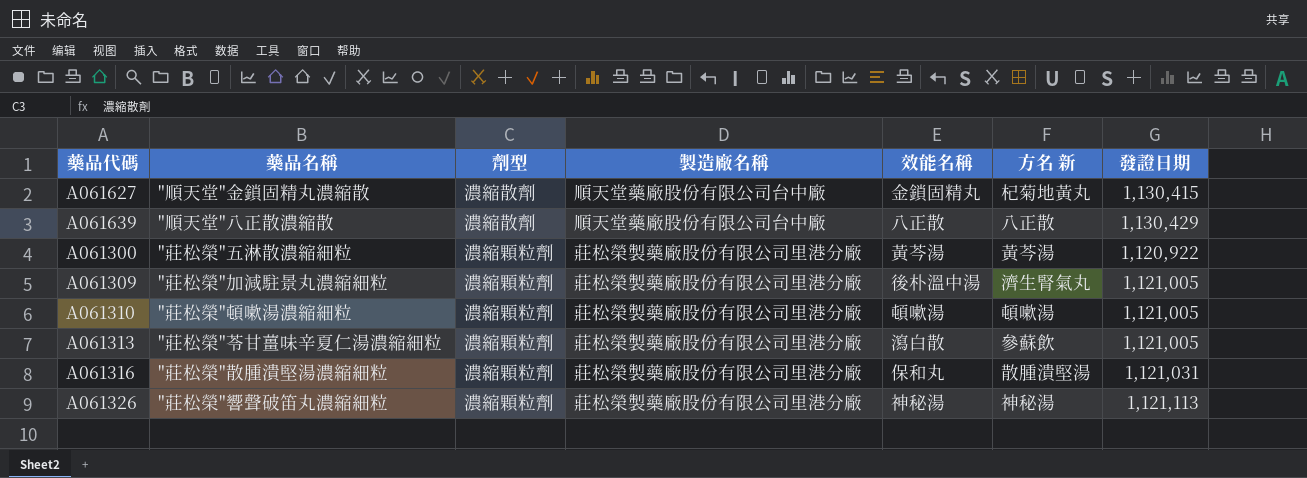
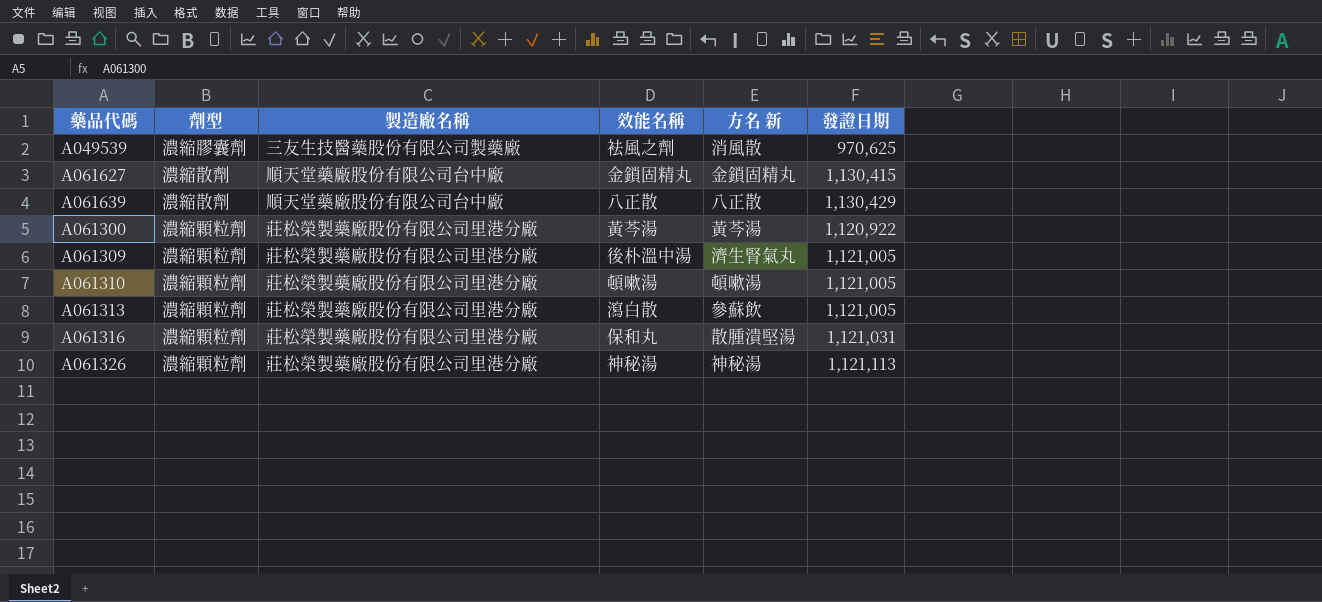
column 藥品名稱 | position: 2 -> none
row A049539: none -> 濃縮膠囊劑 | 三友生技醫藥股份有限公司製藥廠 | 袪風之劑 | 消風散 | 970,625
A061627 | 方名 新: 杞菊地黃丸 -> 金鎖固精丸

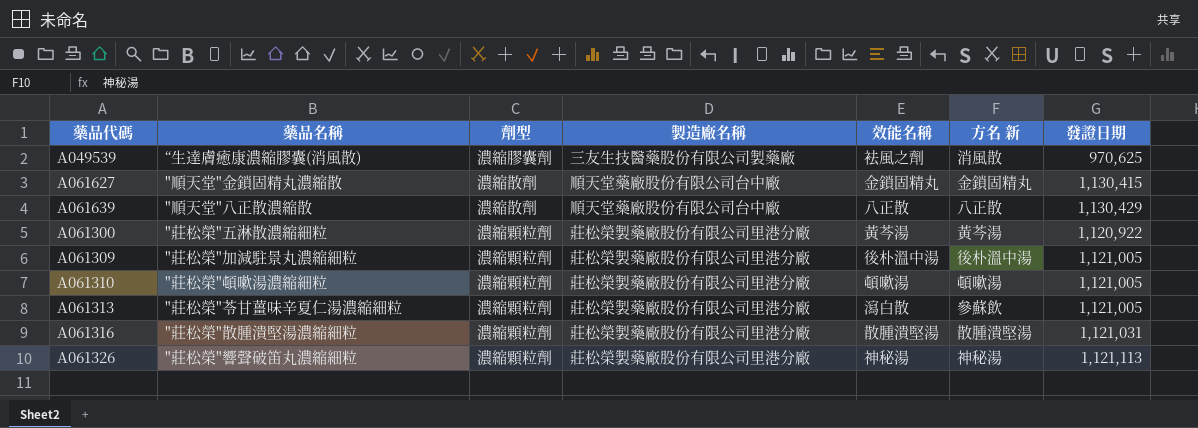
column 藥品名稱 | position: none -> 2
A061309 | 方名 新: 濟生腎氣丸 -> 後朴溫中湯
A061316 | 效能名稱: 保和丸 -> 散腫潰堅湯

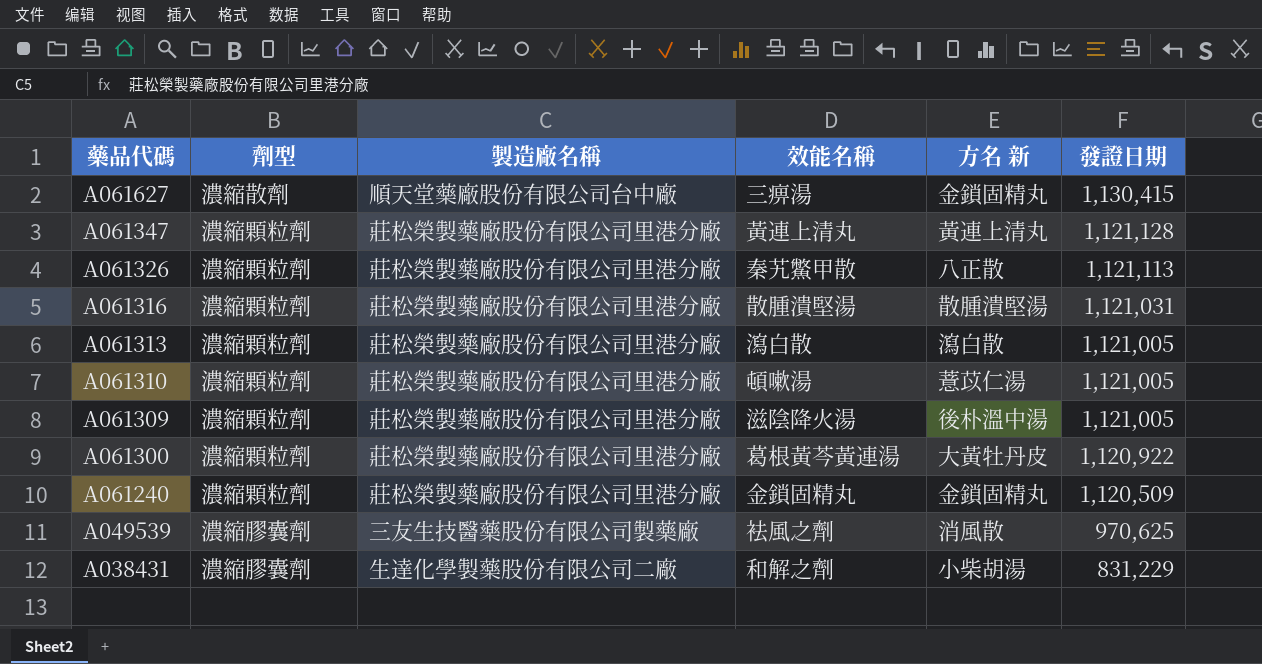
row order: none -> 藥品代碼 descending
column 藥品名稱 | position: 2 -> none
row A061639: "順天堂"八正散濃縮散 | 濃縮散劑 | 順天堂藥廠股份有限公司台中廠 | 八正散 | 八正散 | 1,130,429 -> none
A061627 | 效能名稱: 金鎖固精丸 -> 三痹湯
row A061347: none -> 濃縮顆粒劑 | 莊松榮製藥廠股份有限公司里港分廠 | 黃連上清丸 | 黃連上清丸 | 1,121,128
A061326 | 效能名稱: 神秘湯 -> 秦艽鱉甲散
A061326 | 方名 新: 神秘湯 -> 八正散
A061313 | 方名 新: 參蘇飲 -> 瀉白散
A061310 | 方名 新: 頓嗽湯 -> 薏苡仁湯
A061309 | 效能名稱: 後朴溫中湯 -> 滋陰降火湯
A061300 | 效能名稱: 黃芩湯 -> 葛根黃芩黃連湯
A061300 | 方名 新: 黃芩湯 -> 大黃牡丹皮
row A061240: none -> 濃縮顆粒劑 | 莊松榮製藥廠股份有限公司里港分廠 | 金鎖固精丸 | 金鎖固精丸 | 1,120,509
row A038431: none -> 濃縮膠囊劑 | 生達化學製藥股份有限公司二廠 | 和解之劑 | 小柴胡湯 | 831,229

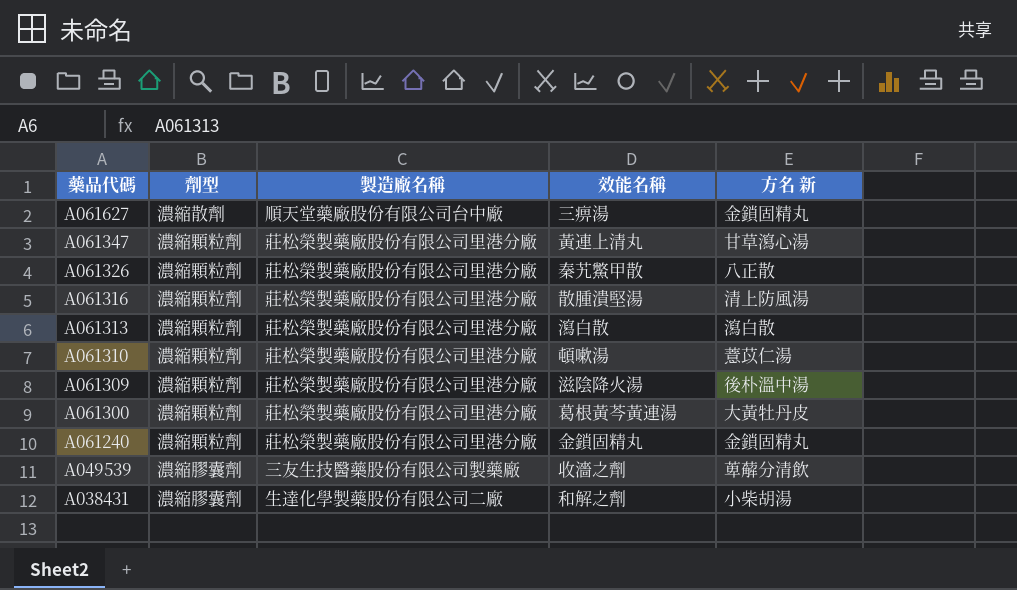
column 發證日期 | position: 6 -> none
A061347 | 方名 新: 黃連上清丸 -> 甘草瀉心湯
A061316 | 方名 新: 散腫潰堅湯 -> 清上防風湯
A049539 | 效能名稱: 袪風之劑 -> 收濇之劑
A049539 | 方名 新: 消風散 -> 萆薢分清飲

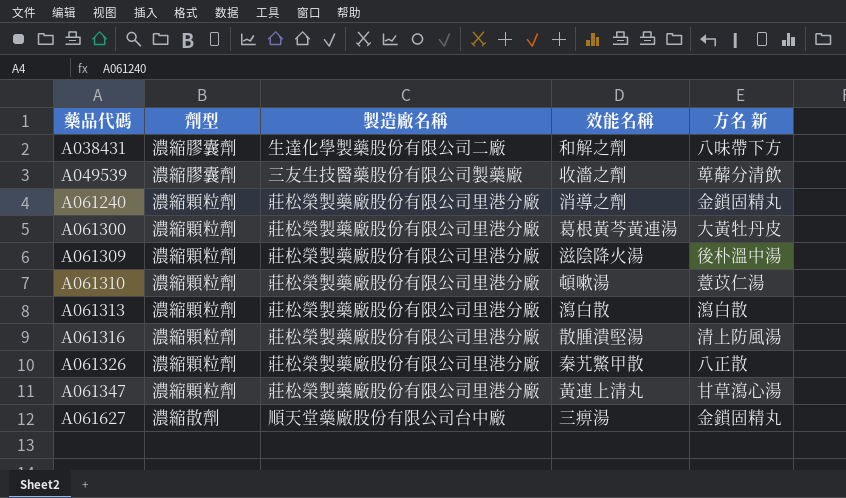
row order: 藥品代碼 descending -> 藥品代碼 ascending
A038431 | 方名 新: 小柴胡湯 -> 八味帶下方
A061240 | 效能名稱: 金鎖固精丸 -> 消導之劑

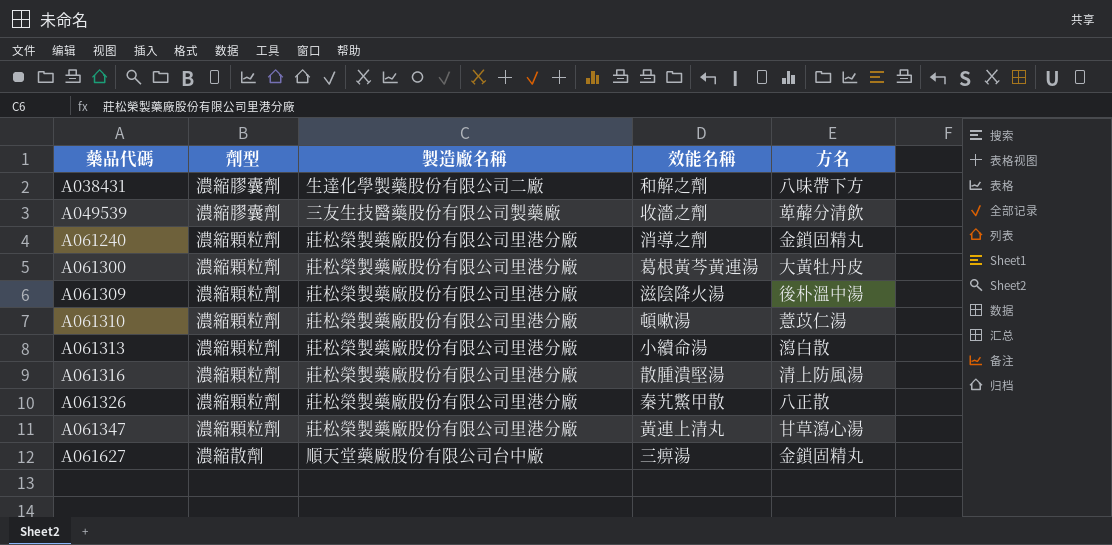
column name: 方名 新 -> 方名
A061313 | 效能名稱: 瀉白散 -> 小續命湯

